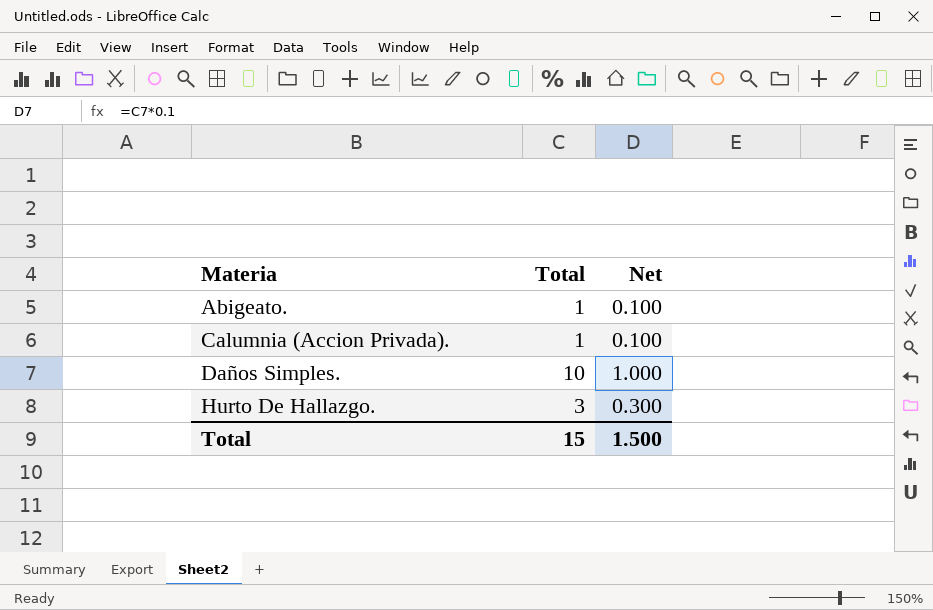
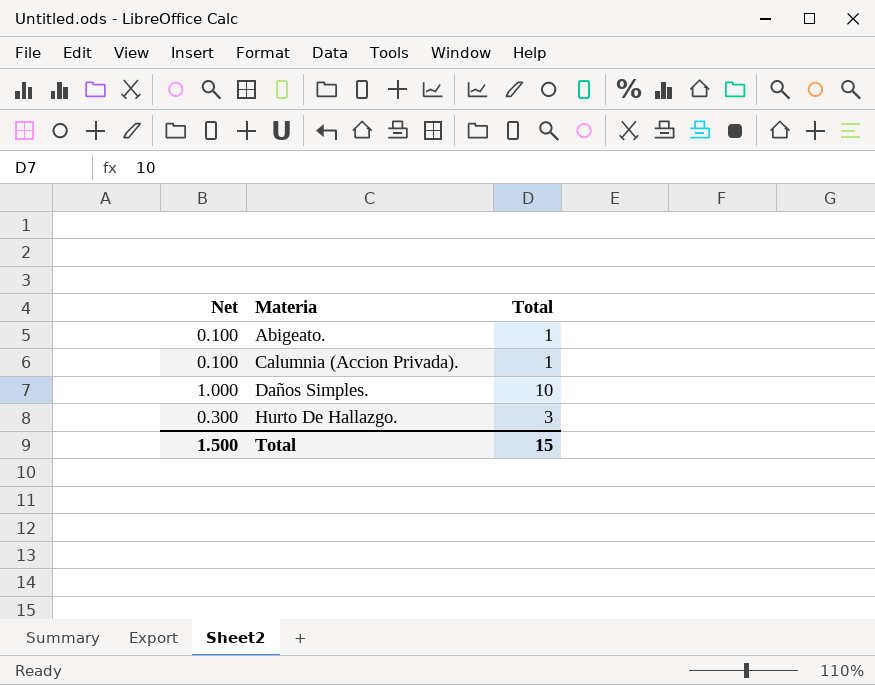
column Net | position: 3 -> 1

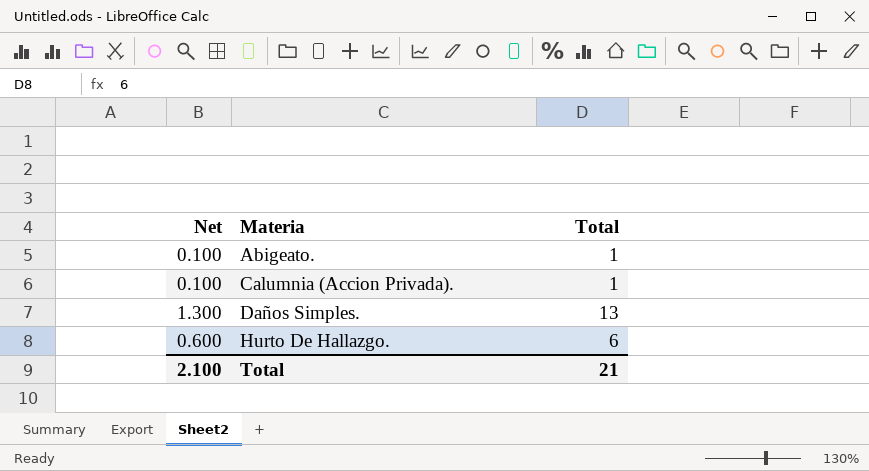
Daños Simples. | Net: 1.000 -> 1.300
Daños Simples. | Total: 10 -> 13
Hurto De Hallazgo. | Net: 0.300 -> 0.600
Hurto De Hallazgo. | Total: 3 -> 6
Total | Net: 1.500 -> 2.100
Total | Total: 15 -> 21

